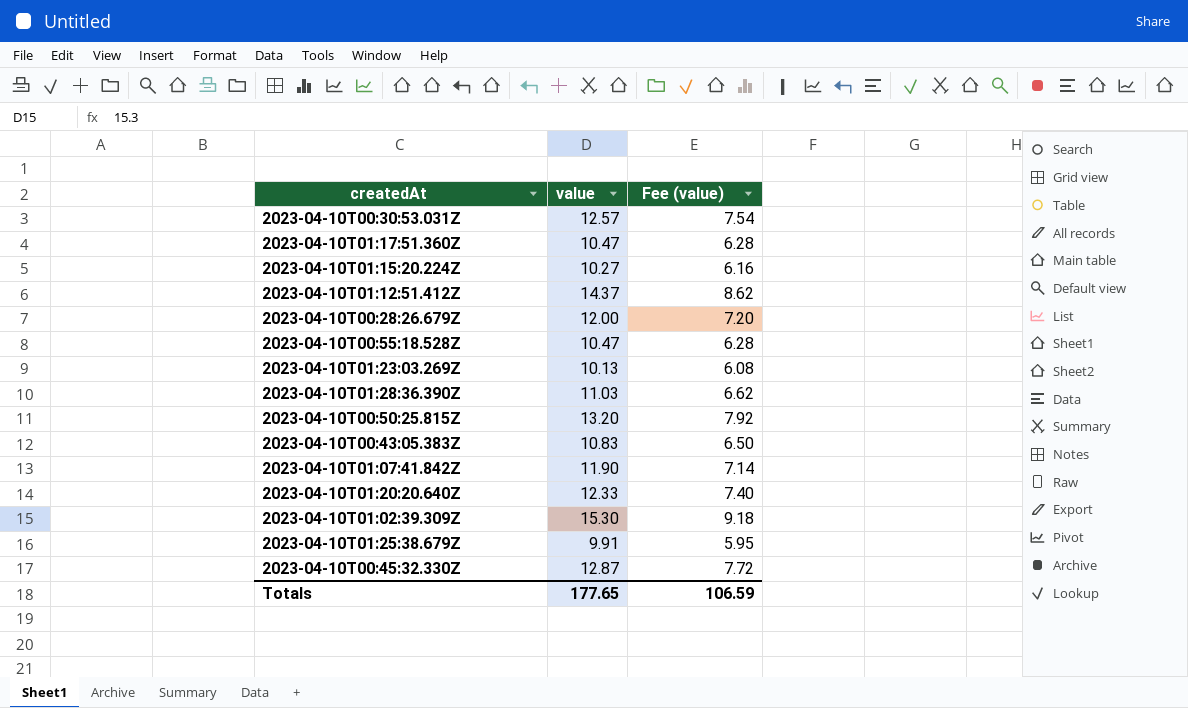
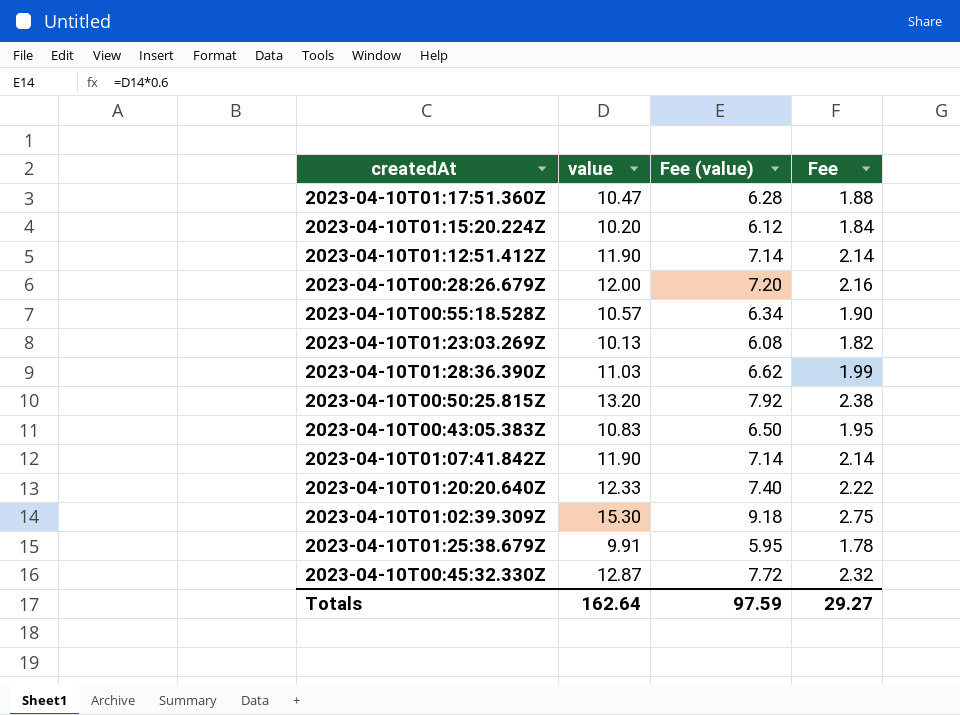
column Fee | formula: none -> [value] * 0.18
row 2023-04-10T00:30:53.031Z: 12.57 | 7.54 -> none
2023-04-10T01:15:20.224Z | value: 10.27 -> 10.20
2023-04-10T01:15:20.224Z | Fee (value): 6.16 -> 6.12
2023-04-10T01:12:51.412Z | value: 14.37 -> 11.90
2023-04-10T01:12:51.412Z | Fee (value): 8.62 -> 7.14
2023-04-10T00:55:18.528Z | value: 10.47 -> 10.57
2023-04-10T00:55:18.528Z | Fee (value): 6.28 -> 6.34
Totals | value: 177.65 -> 162.64
Totals | Fee (value): 106.59 -> 97.59

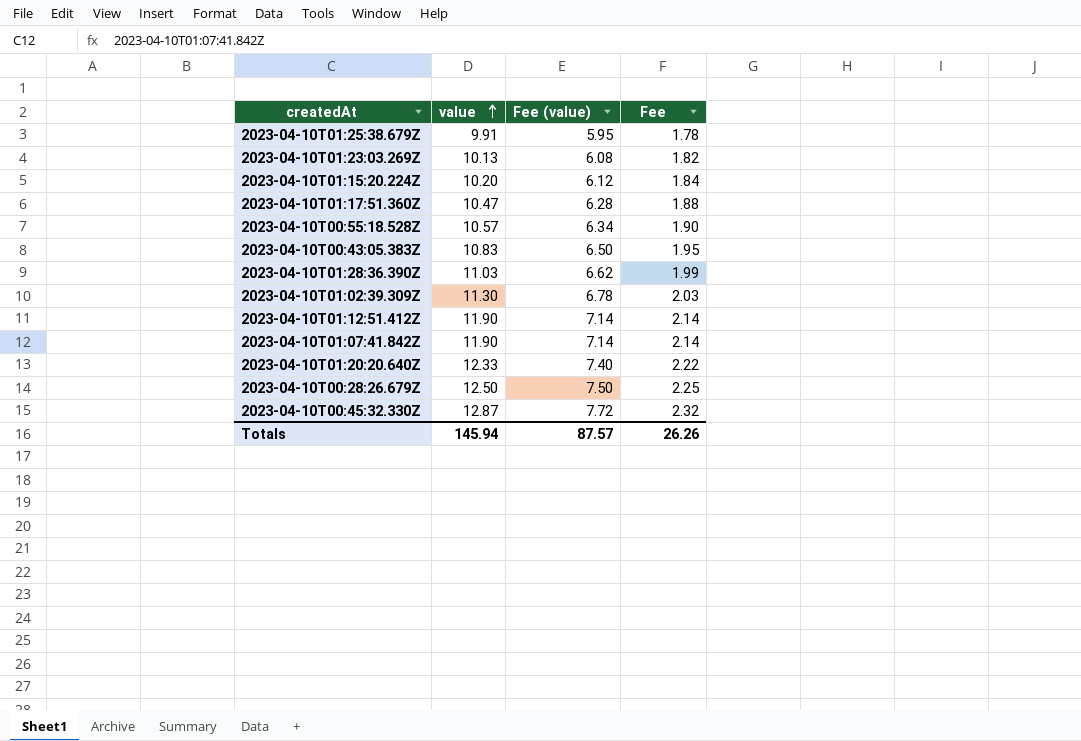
row order: none -> value ascending
row 2023-04-10T00:50:25.815Z: 13.20 | 7.92 | 2.38 -> none
2023-04-10T01:02:39.309Z | value: 15.30 -> 11.30
2023-04-10T01:02:39.309Z | Fee (value): 9.18 -> 6.78
2023-04-10T01:02:39.309Z | Fee: 2.75 -> 2.03
2023-04-10T00:28:26.679Z | value: 12.00 -> 12.50
2023-04-10T00:28:26.679Z | Fee (value): 7.20 -> 7.50
2023-04-10T00:28:26.679Z | Fee: 2.16 -> 2.25
Totals | value: 162.64 -> 145.94
Totals | Fee (value): 97.59 -> 87.57
Totals | Fee: 29.27 -> 26.26

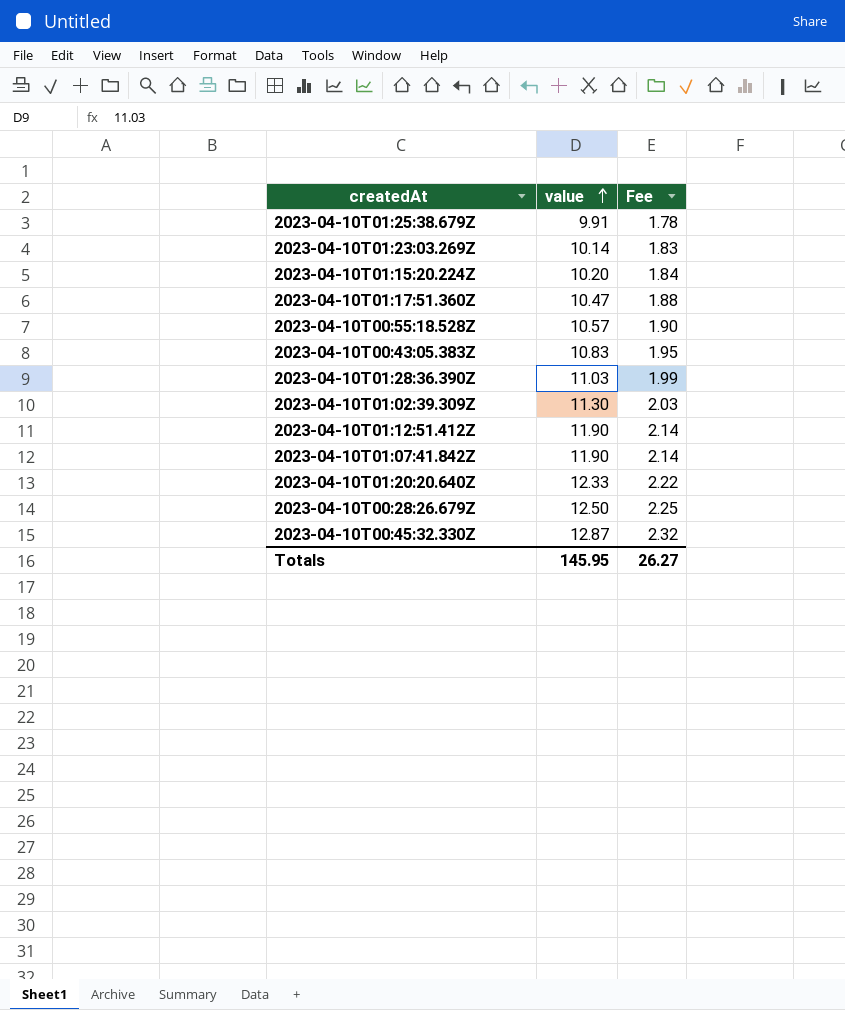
column Fee (value) | formula: [value] * 0.6 -> none
2023-04-10T01:23:03.269Z | value: 10.13 -> 10.14
2023-04-10T01:23:03.269Z | Fee: 1.82 -> 1.83
Totals | value: 145.94 -> 145.95
Totals | Fee: 26.26 -> 26.27

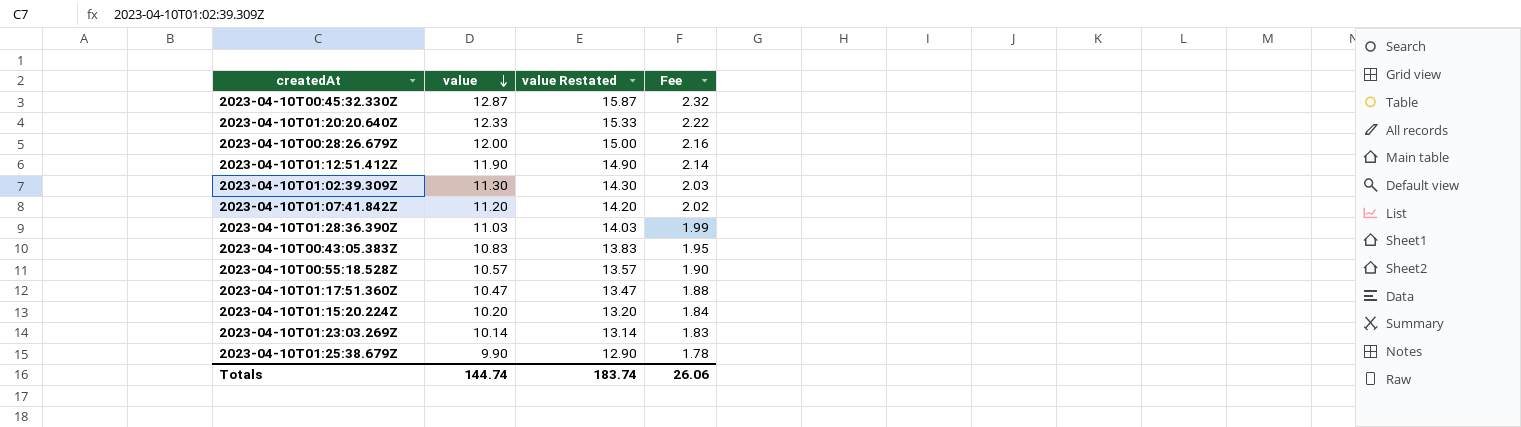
row order: value ascending -> value descending
column value Restated | formula: none -> [value] + 3
2023-04-10T00:28:26.679Z | value: 12.50 -> 12.00
2023-04-10T00:28:26.679Z | Fee: 2.25 -> 2.16
2023-04-10T01:07:41.842Z | value: 11.90 -> 11.20
2023-04-10T01:07:41.842Z | Fee: 2.14 -> 2.02
2023-04-10T01:25:38.679Z | value: 9.91 -> 9.90
Totals | value: 145.95 -> 144.74
Totals | Fee: 26.27 -> 26.06

